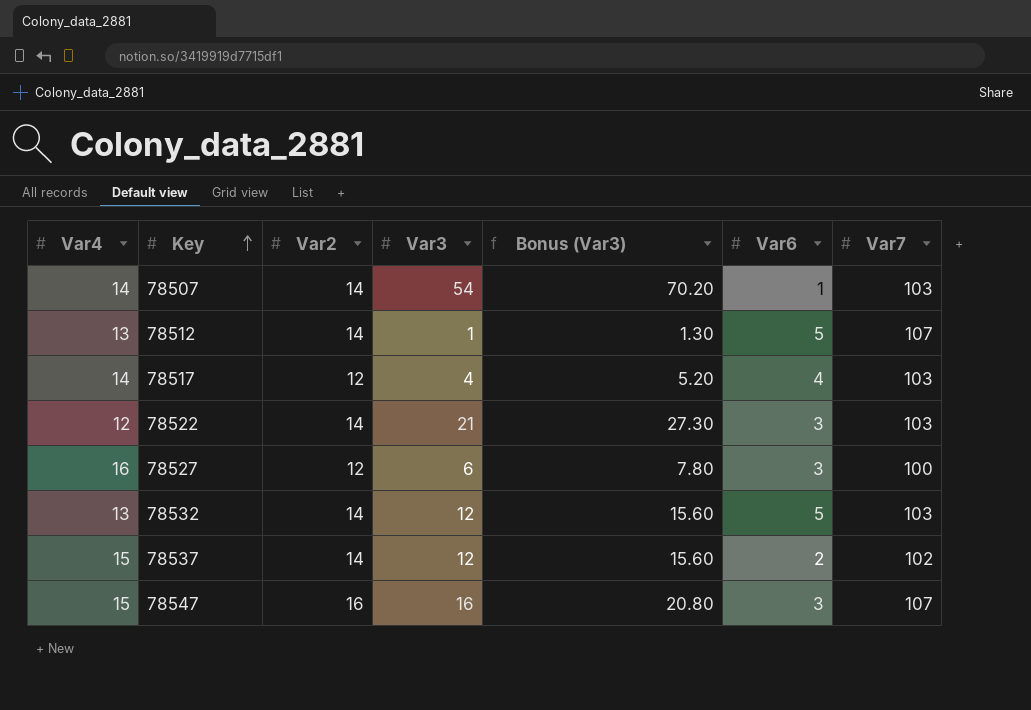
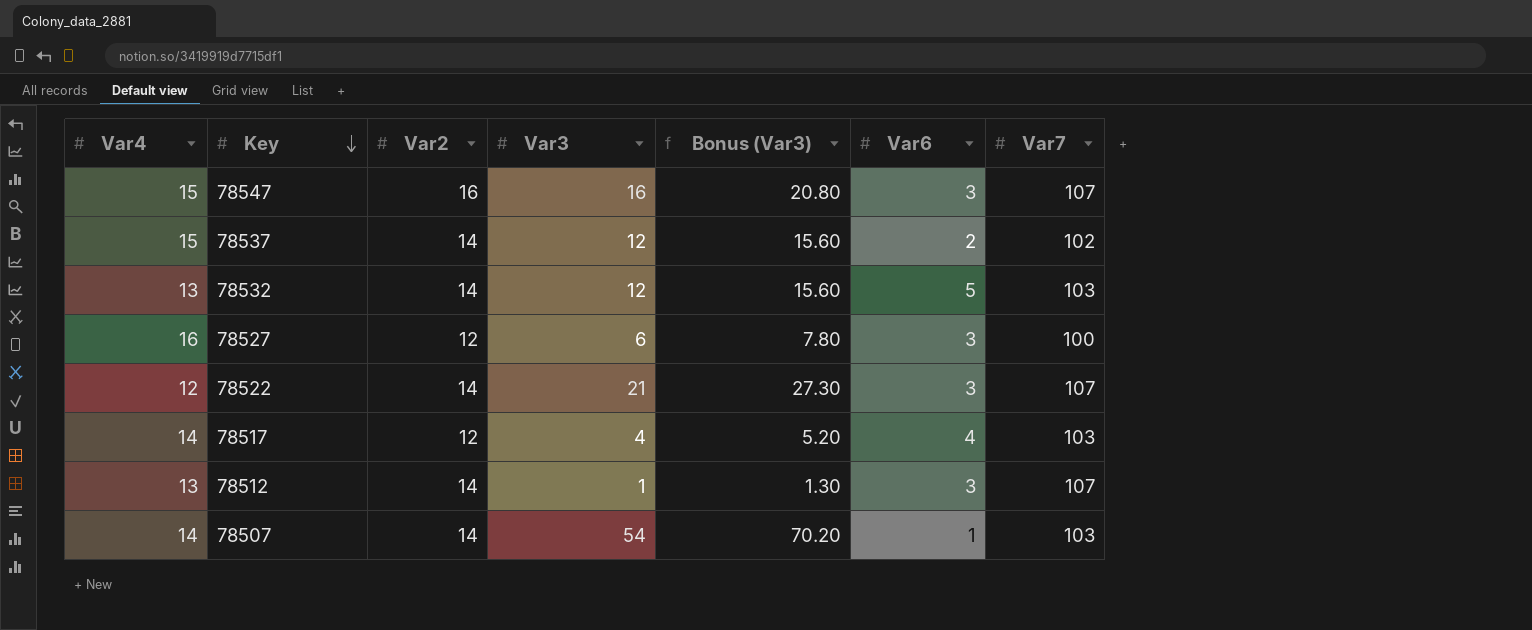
row order: Key ascending -> Key descending
78522 | Var7: 103 -> 107
78512 | Var6: 5 -> 3

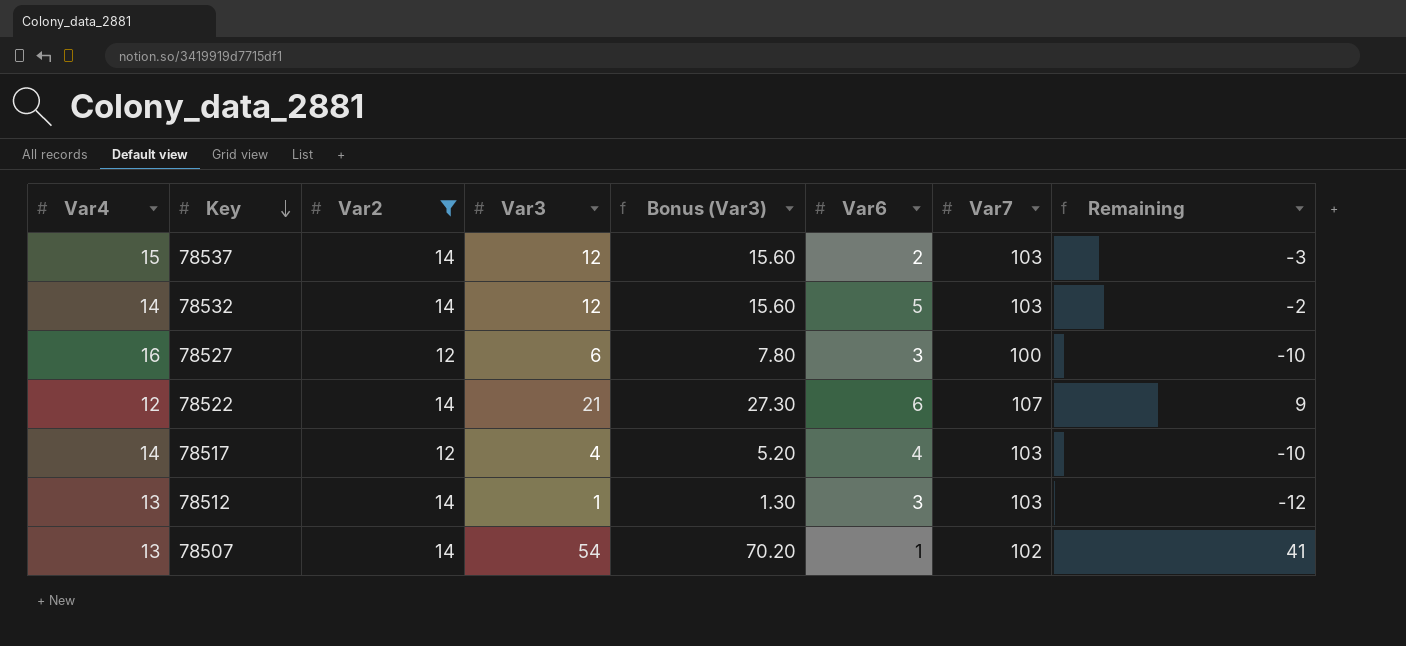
filter: none -> Var2 != 16
column Remaining | formula: none -> [Var3] - [Var4]
78537 | Var7: 102 -> 103
78532 | Var4: 13 -> 14
78522 | Var6: 3 -> 6
78512 | Var7: 107 -> 103
78507 | Var4: 14 -> 13
78507 | Var7: 103 -> 102

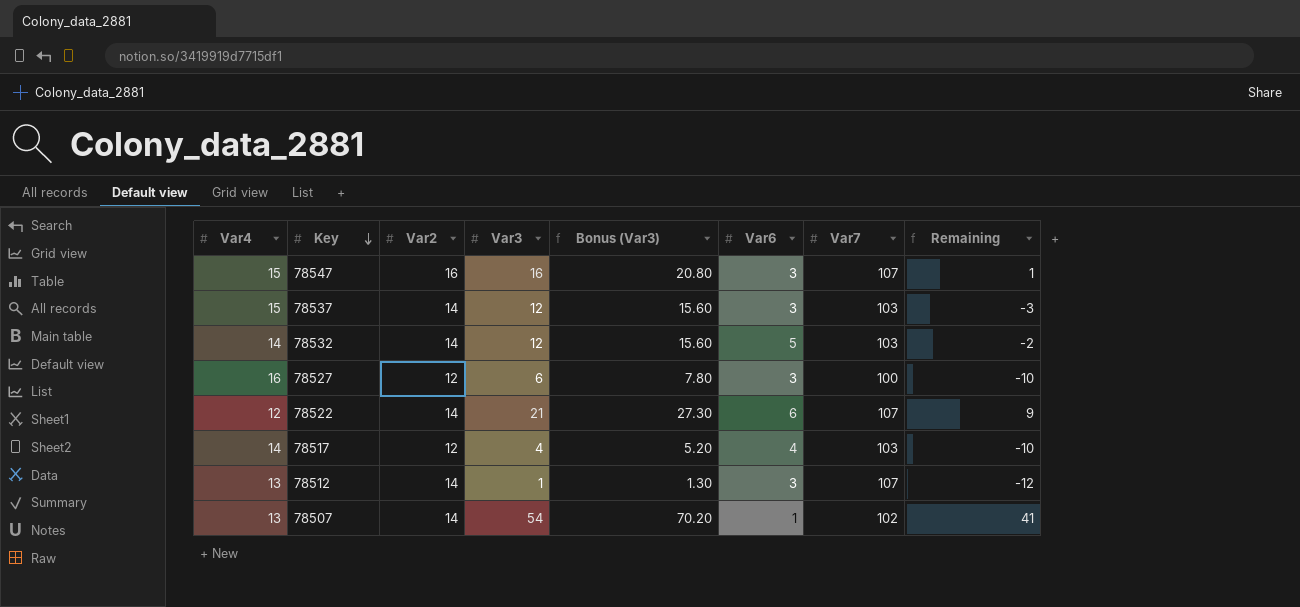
filter: Var2 != 16 -> none
78537 | Var6: 2 -> 3
78512 | Var7: 103 -> 107

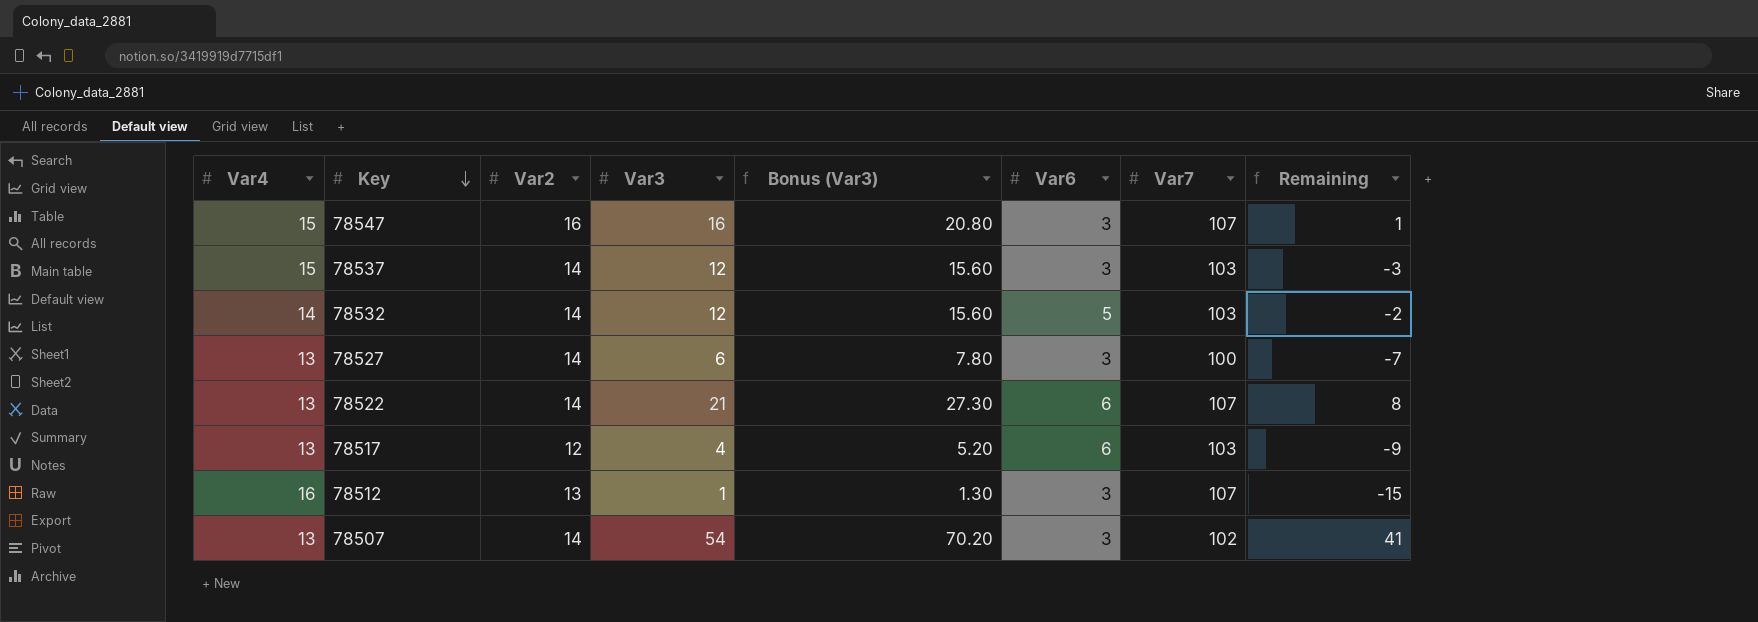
78527 | Var4: 16 -> 13
78527 | Var2: 12 -> 14
78527 | Remaining: -10 -> -7
78522 | Var4: 12 -> 13
78522 | Remaining: 9 -> 8
78517 | Var4: 14 -> 13
78517 | Var6: 4 -> 6
78517 | Remaining: -10 -> -9
78512 | Var4: 13 -> 16
78512 | Var2: 14 -> 13
78512 | Remaining: -12 -> -15
78507 | Var6: 1 -> 3

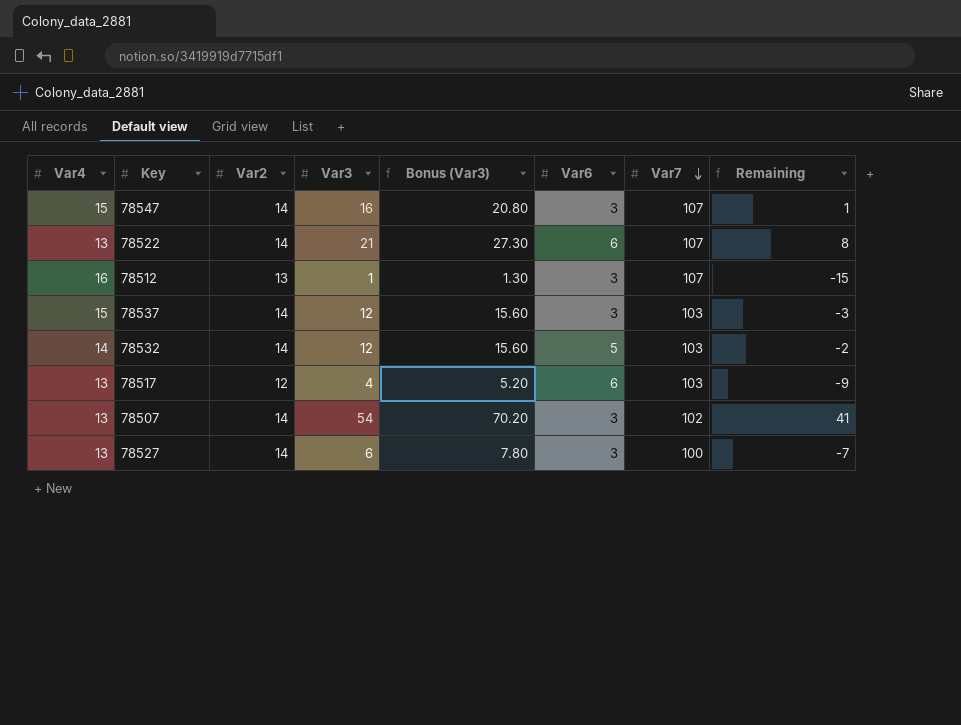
row order: Key descending -> Var7 descending
78547 | Var2: 16 -> 14

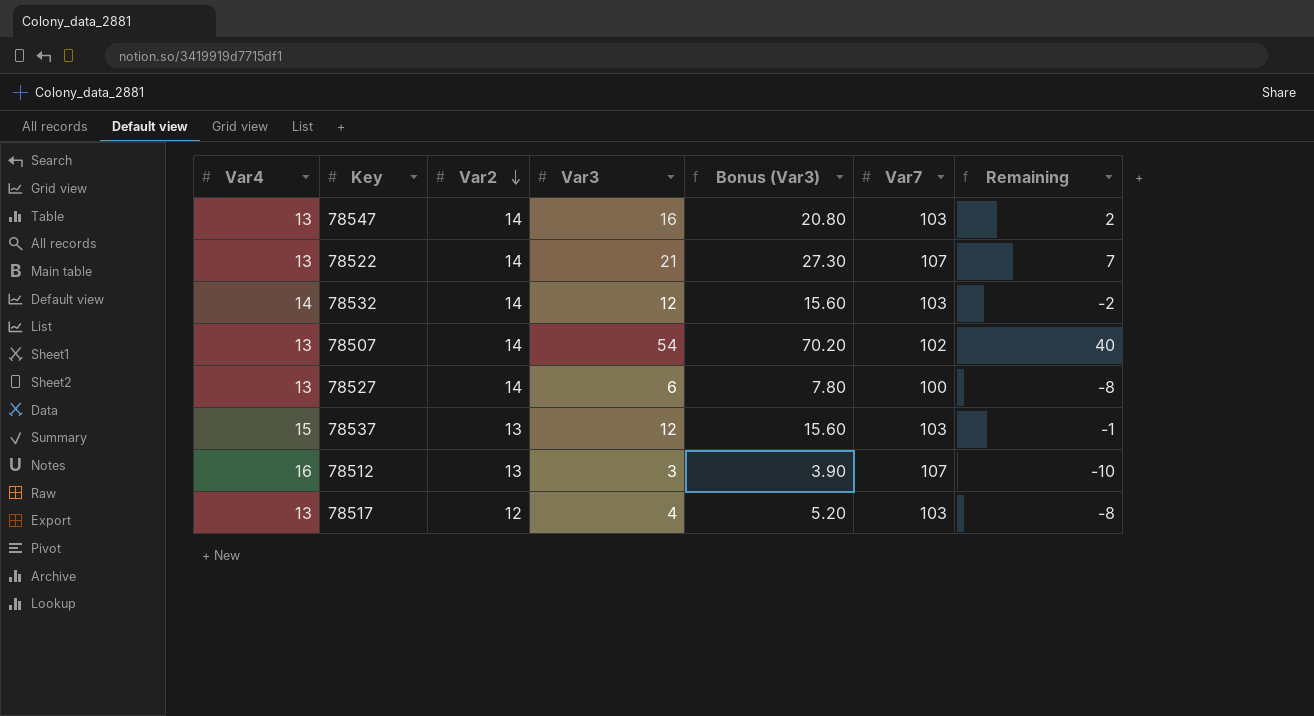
row order: Var7 descending -> Var2 descending
column Var6 | position: 6 -> none
column Remaining | formula: [Var3] - [Var4] -> [Var3] - [Var2]
78547 | Var4: 15 -> 13
78547 | Var7: 107 -> 103
78537 | Var2: 14 -> 13
78512 | Var3: 1 -> 3
78512 | Bonus (Var3): 1.30 -> 3.90

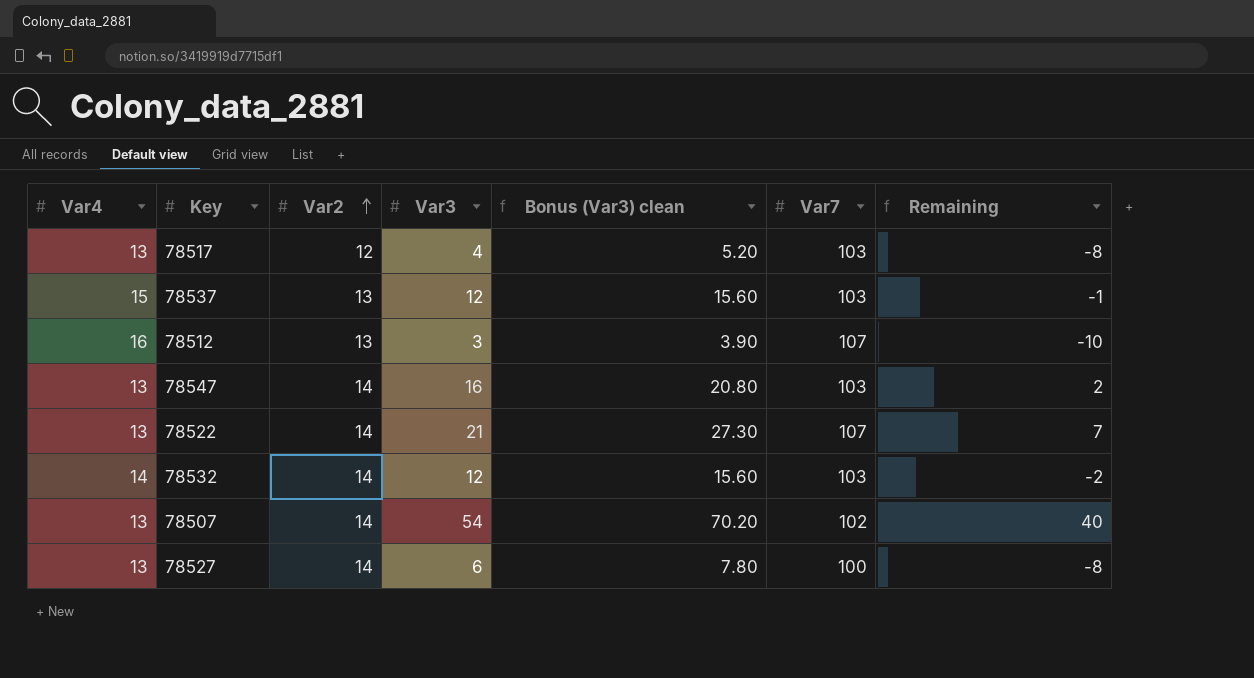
row order: Var2 descending -> Var2 ascending
column name: Bonus (Var3) -> Bonus (Var3) clean

